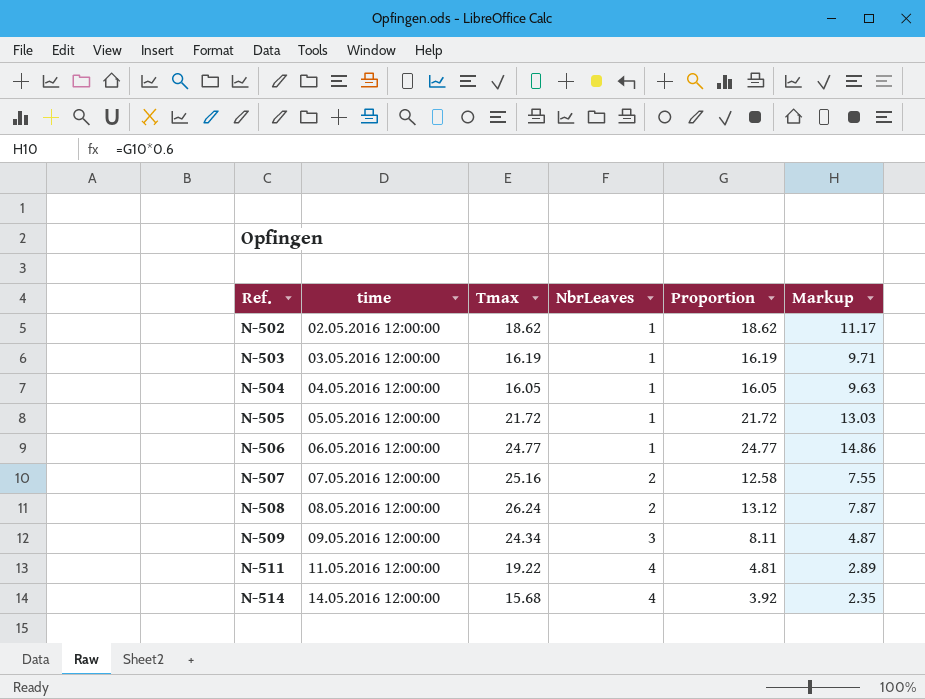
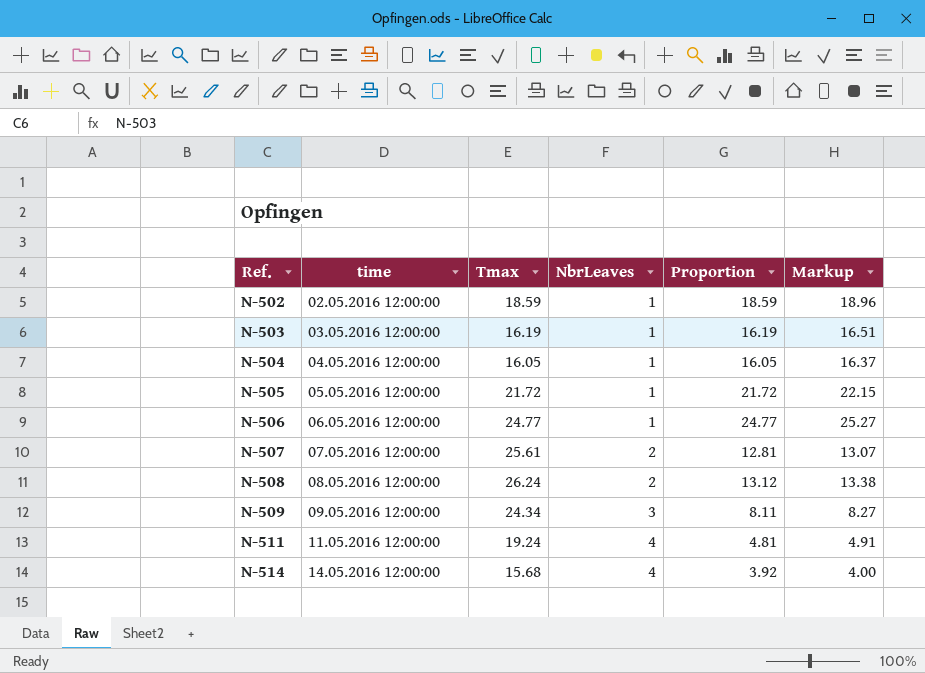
column Markup | formula: [Proportion] * 0.6 -> [Proportion] * 1.02
N-502 | Tmax: 18.62 -> 18.59
N-502 | Proportion: 18.62 -> 18.59
N-507 | Tmax: 25.16 -> 25.61
N-507 | Proportion: 12.58 -> 12.81
N-511 | Tmax: 19.22 -> 19.24

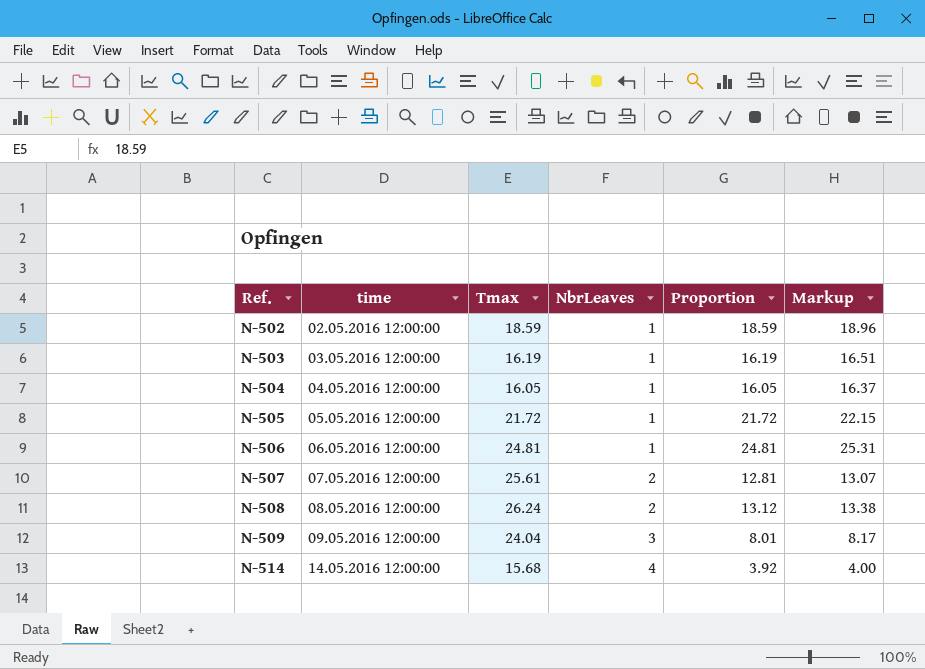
row N-511: 11.05.2016 12:00:00 | 19.24 | 4 | 4.81 | 4.91 -> none
N-506 | Tmax: 24.77 -> 24.81
N-506 | Proportion: 24.77 -> 24.81
N-506 | Markup: 25.27 -> 25.31
N-509 | Tmax: 24.34 -> 24.04
N-509 | Proportion: 8.11 -> 8.01
N-509 | Markup: 8.27 -> 8.17

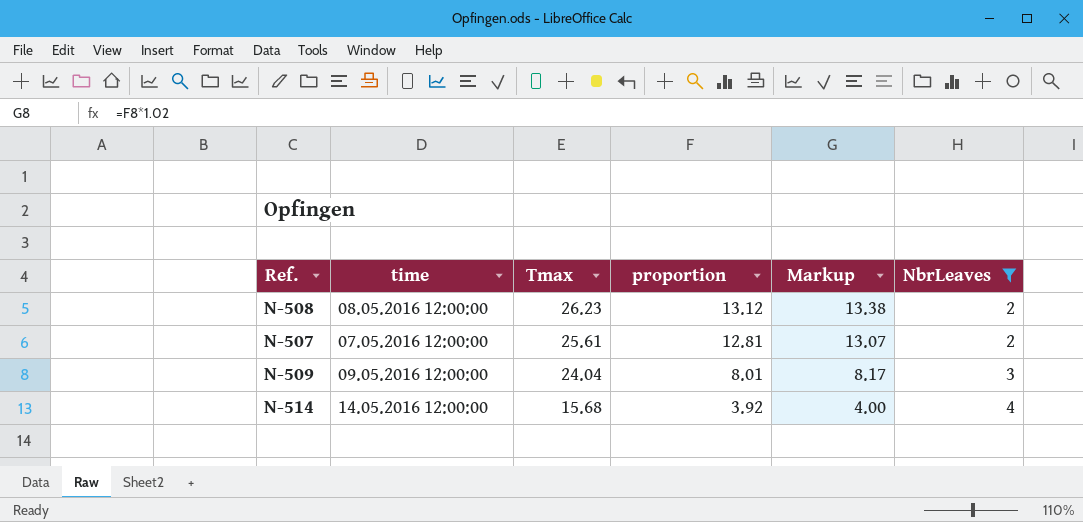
filter: none -> NbrLeaves != 1
row order: Ref. ascending -> Tmax descending
column name: Proportion -> proportion
column NbrLeaves | position: 4 -> 6
N-508 | Tmax: 26.24 -> 26.23

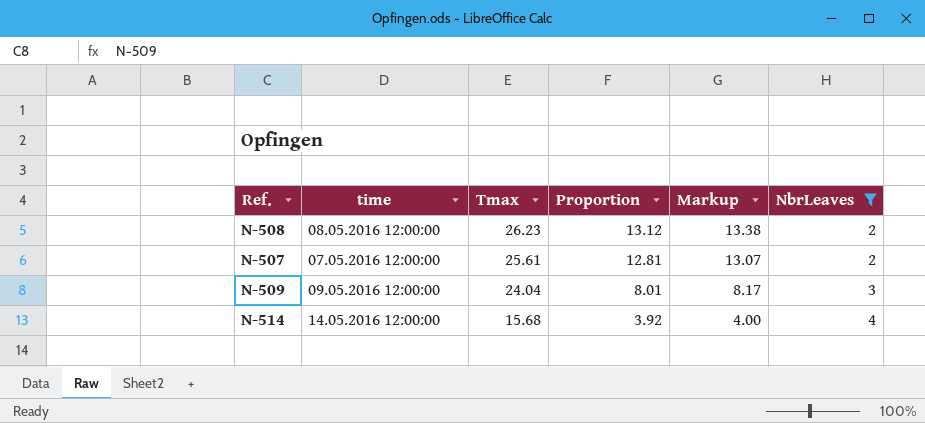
column name: proportion -> Proportion

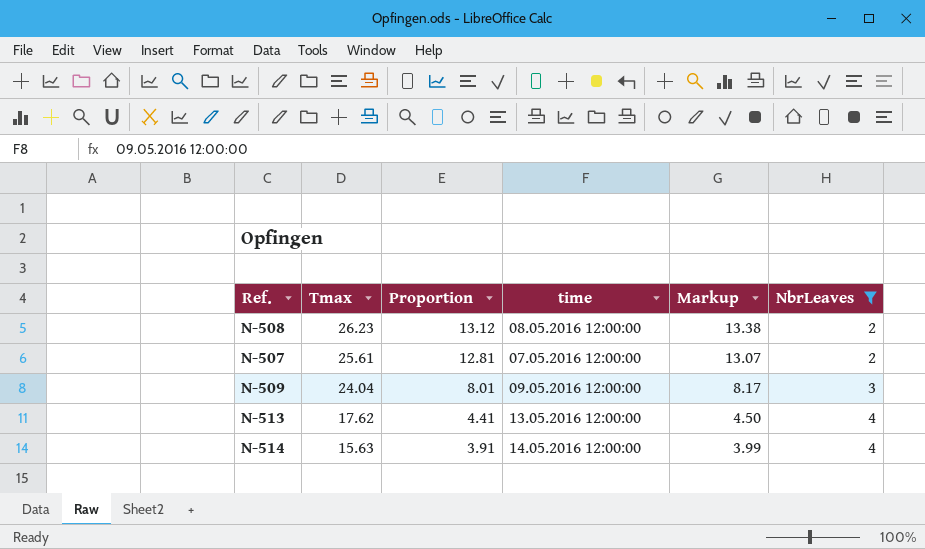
column time | position: 2 -> 4
row N-513: none -> 17.62 | 4.41 | 13.05.2016 12:00:00 | 4.50 | 4
N-514 | Tmax: 15.68 -> 15.63
N-514 | Proportion: 3.92 -> 3.91
N-514 | Markup: 4.00 -> 3.99

